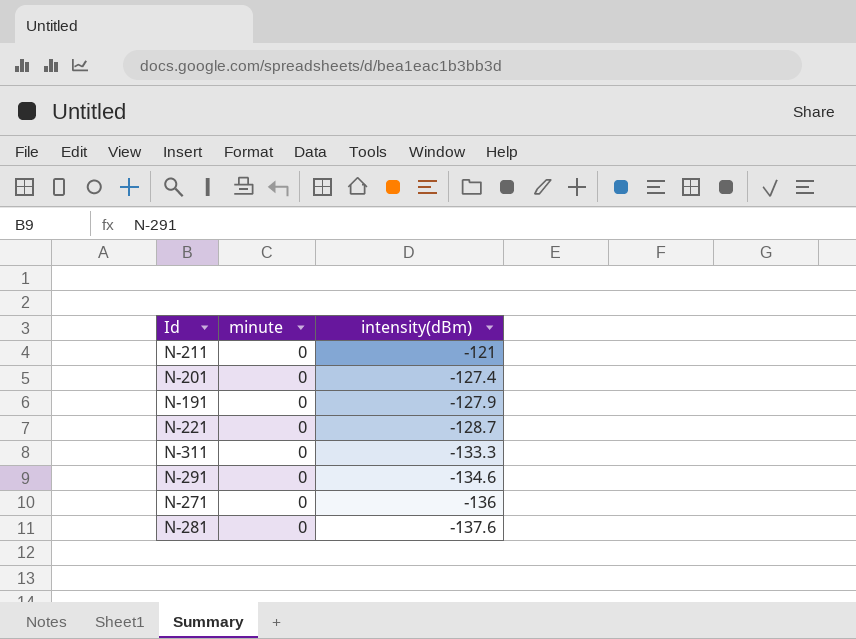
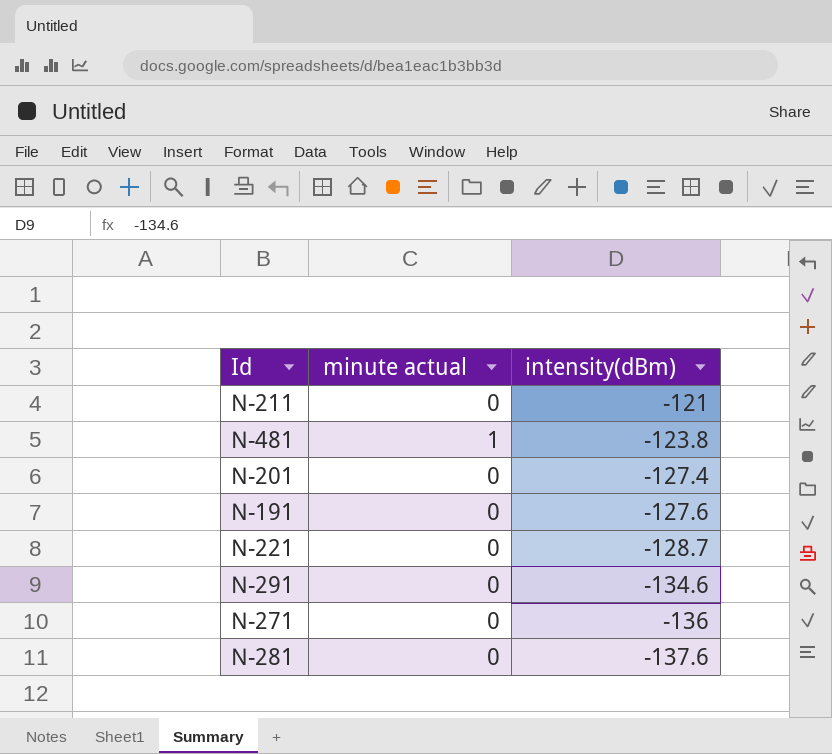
column name: minute -> minute actual
row N-311: 0 | -133.3 -> none
row N-481: none -> 1 | -123.8
N-191 | intensity(dBm): -127.9 -> -127.6

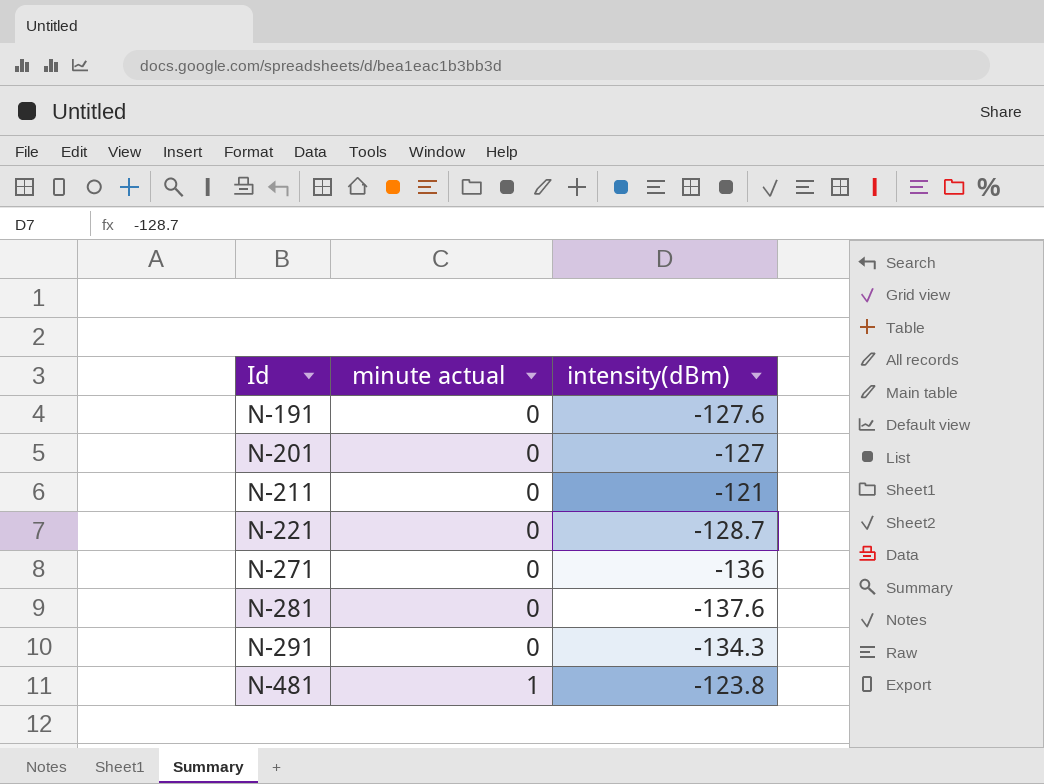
row order: intensity(dBm) descending -> Id ascending
N-201 | intensity(dBm): -127.4 -> -127
N-291 | intensity(dBm): -134.6 -> -134.3

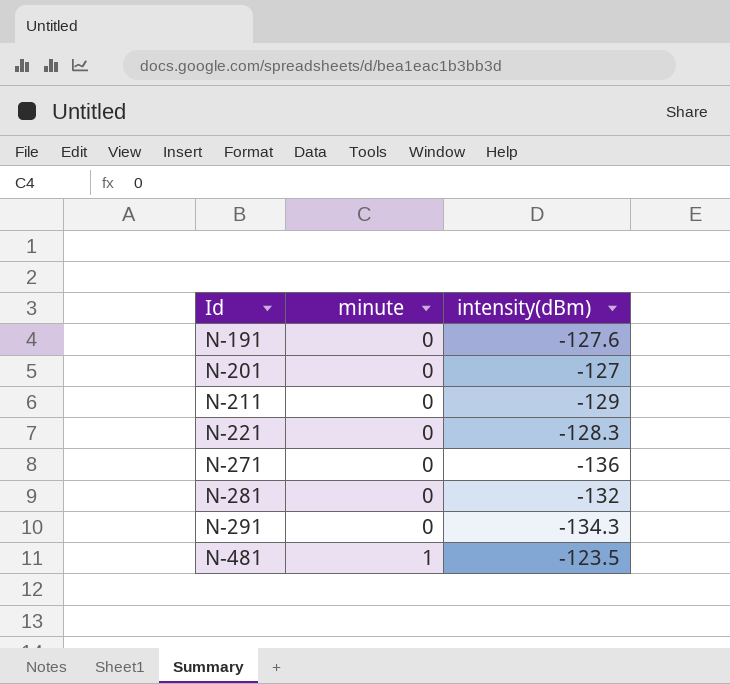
column name: minute actual -> minute
N-211 | intensity(dBm): -121 -> -129
N-221 | intensity(dBm): -128.7 -> -128.3
N-281 | intensity(dBm): -137.6 -> -132
N-481 | intensity(dBm): -123.8 -> -123.5

